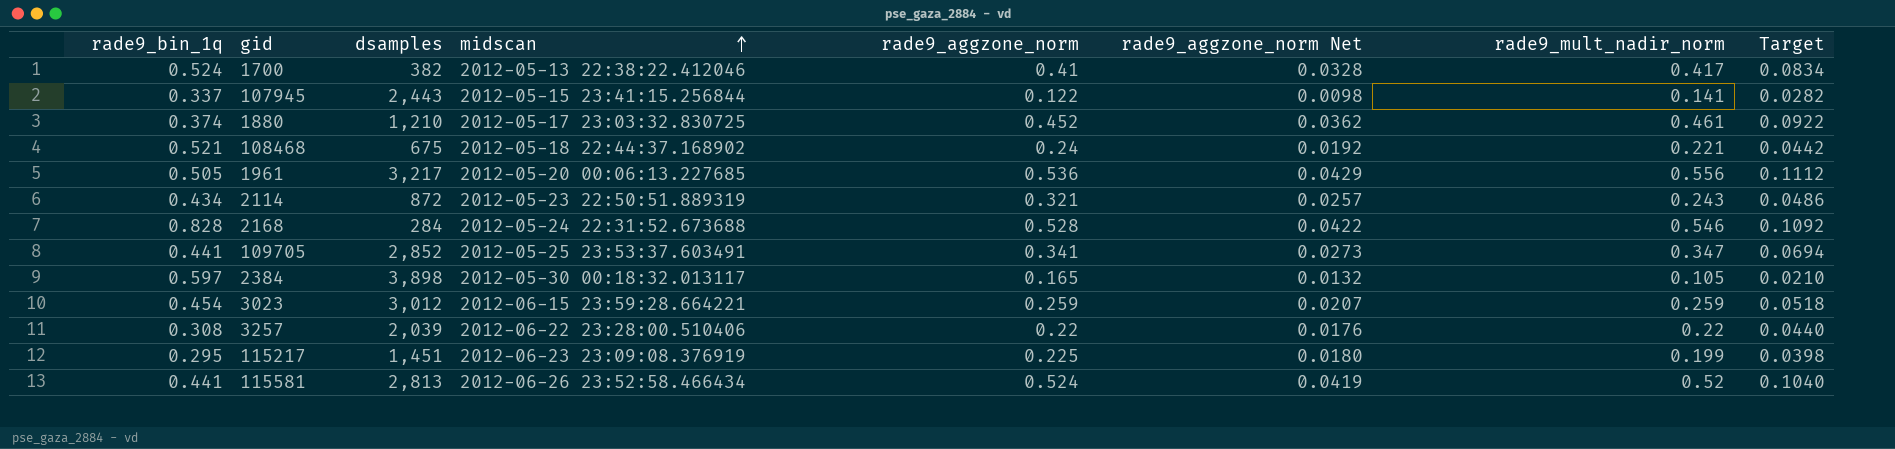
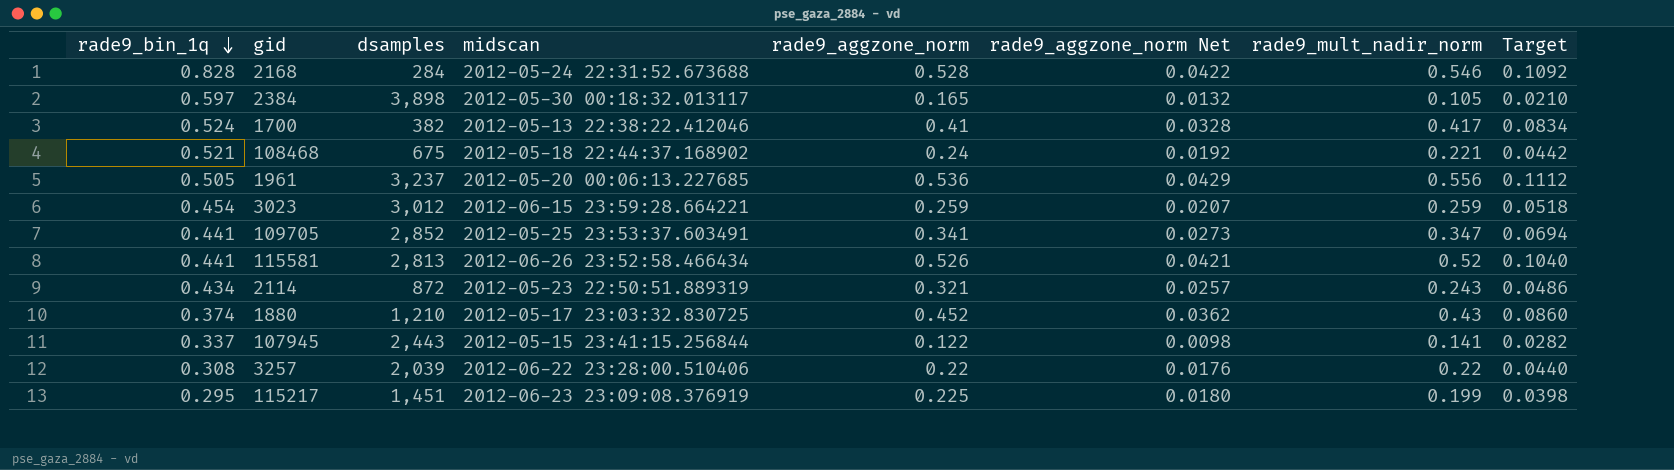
row order: midscan ascending -> rade9_bin_1q descending
1961 | dsamples: 3,217 -> 3,237
115581 | rade9_aggzone_norm: 0.524 -> 0.526
115581 | rade9_aggzone_norm Net: 0.0419 -> 0.0421
1880 | rade9_mult_nadir_norm: 0.461 -> 0.43
1880 | Target: 0.0922 -> 0.0860

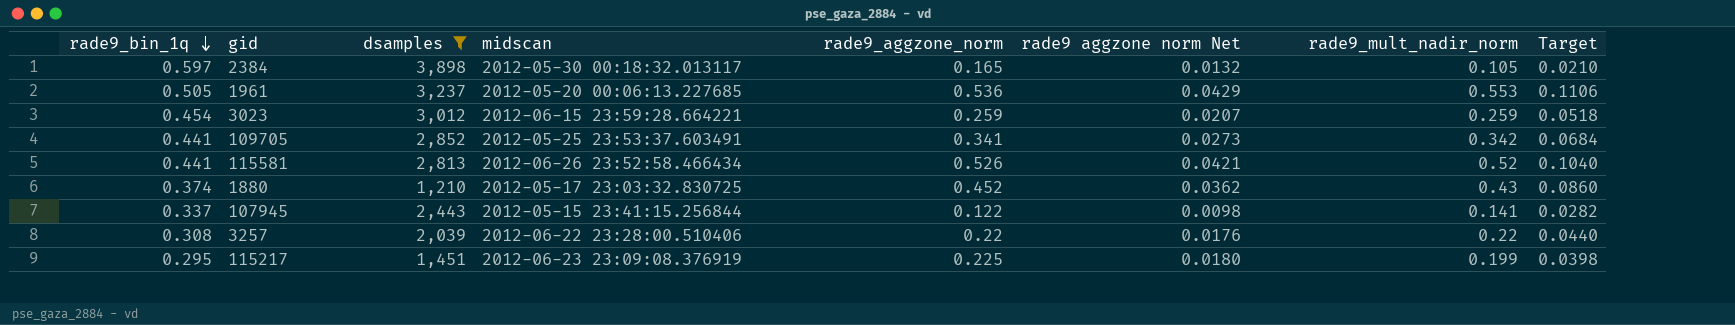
filter: none -> dsamples >= 1,210
column name: rade9_aggzone_norm Net -> rade9 aggzone norm Net
1961 | rade9_mult_nadir_norm: 0.556 -> 0.553
1961 | Target: 0.1112 -> 0.1106
109705 | rade9_mult_nadir_norm: 0.347 -> 0.342
109705 | Target: 0.0694 -> 0.0684

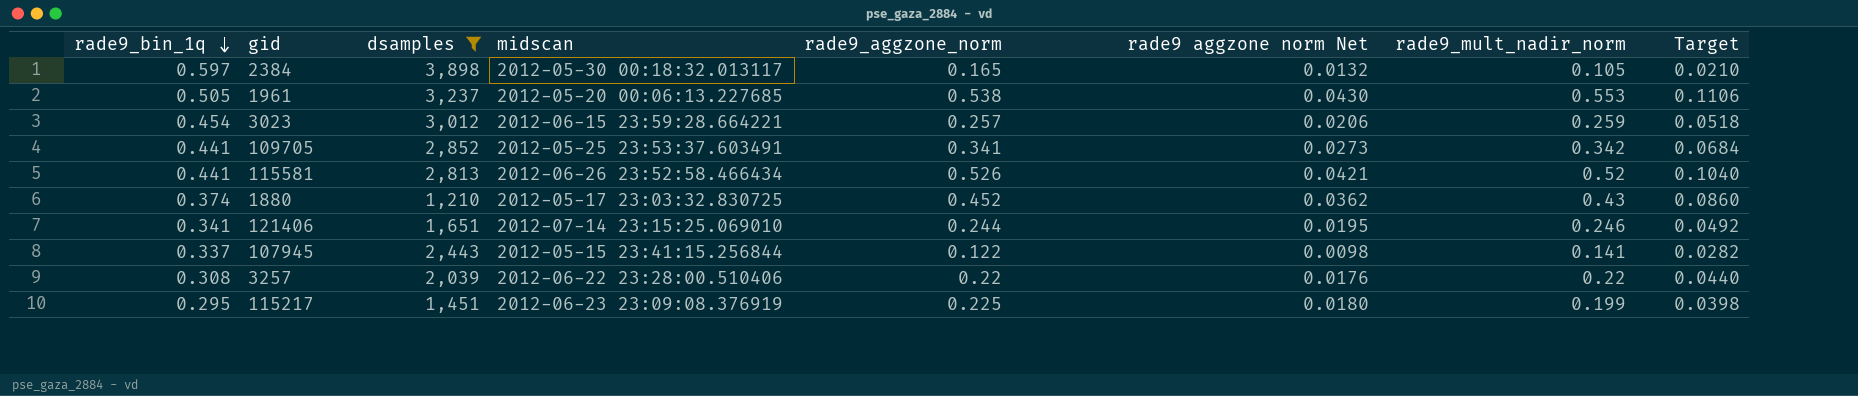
1961 | rade9_aggzone_norm: 0.536 -> 0.538
1961 | rade9 aggzone norm Net: 0.0429 -> 0.0430
3023 | rade9_aggzone_norm: 0.259 -> 0.257
3023 | rade9 aggzone norm Net: 0.0207 -> 0.0206
row 121406: none -> 0.341 | 1,651 | 2012-07-14 23:15:25.069010 | 0.244 | 0.0195 | 0.246 | 0.0492

